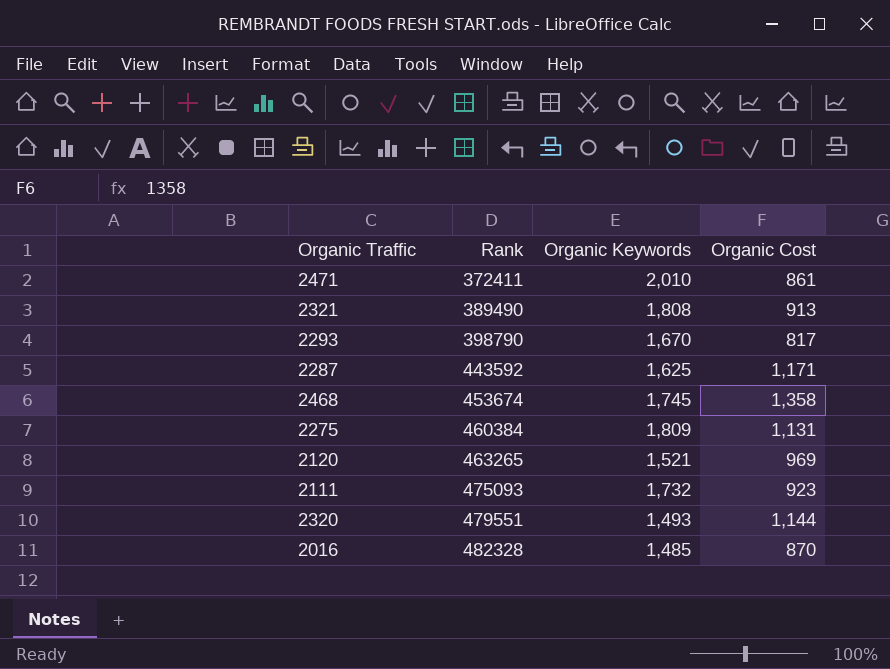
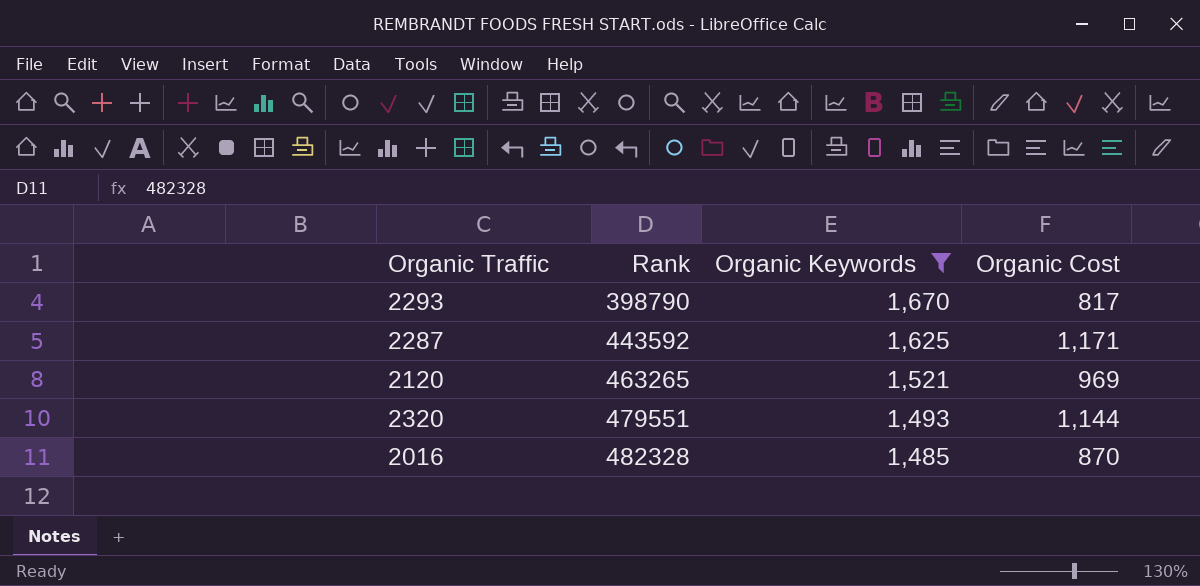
filter: none -> Organic Keywords <= 1,670

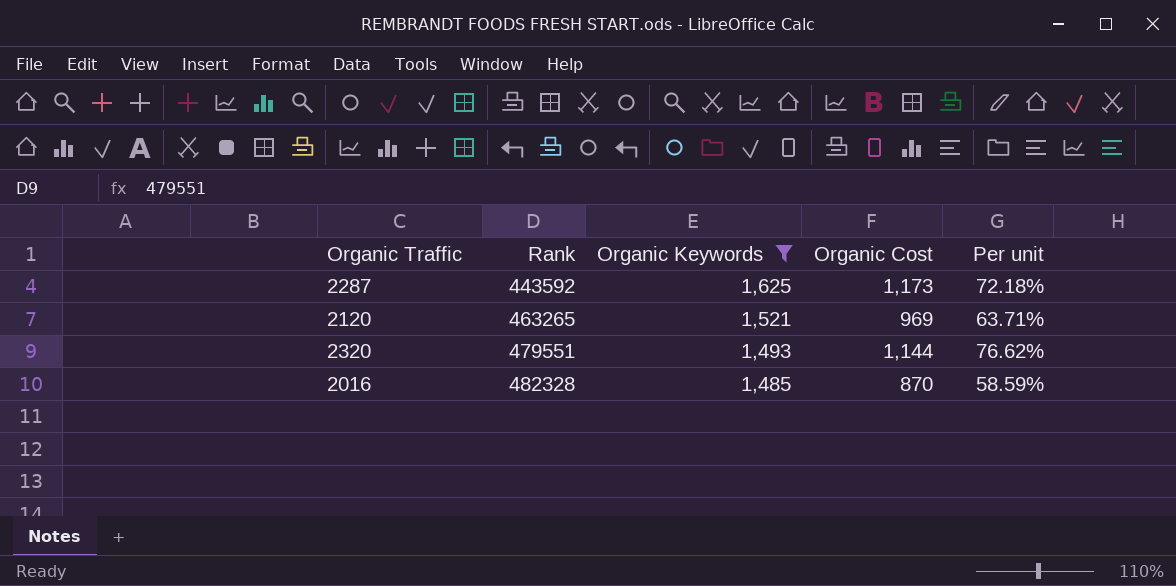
column Per unit | formula: none -> [Organic Cost] / [Organic Keywords]
row 2293: 398790 | 1,670 | 817 -> none
2287 | Organic Cost: 1,171 -> 1,173

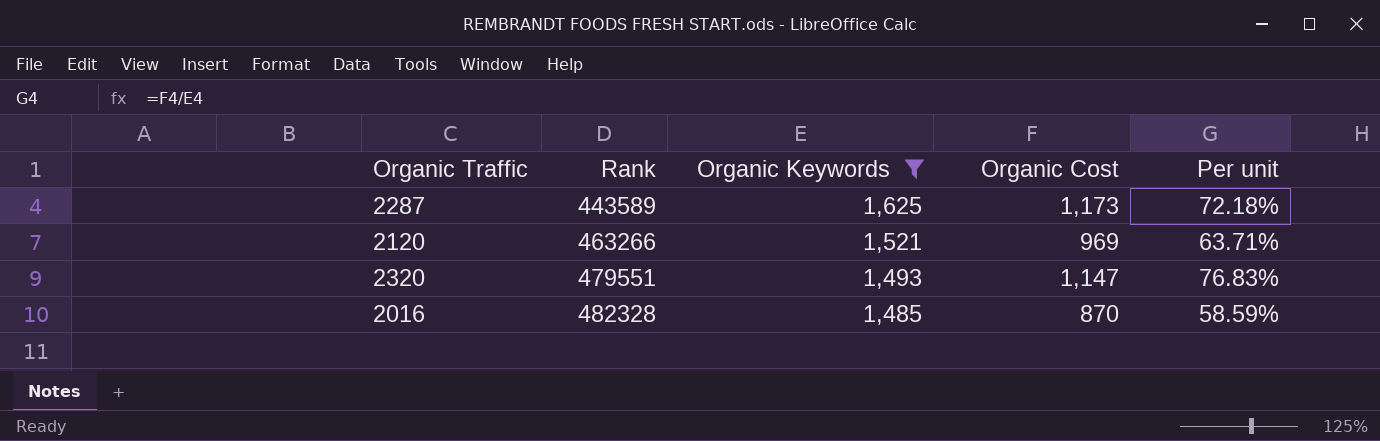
2287 | Rank: 443592 -> 443589
2120 | Rank: 463265 -> 463266
2320 | Organic Cost: 1,144 -> 1,147
2320 | Per unit: 76.62% -> 76.83%

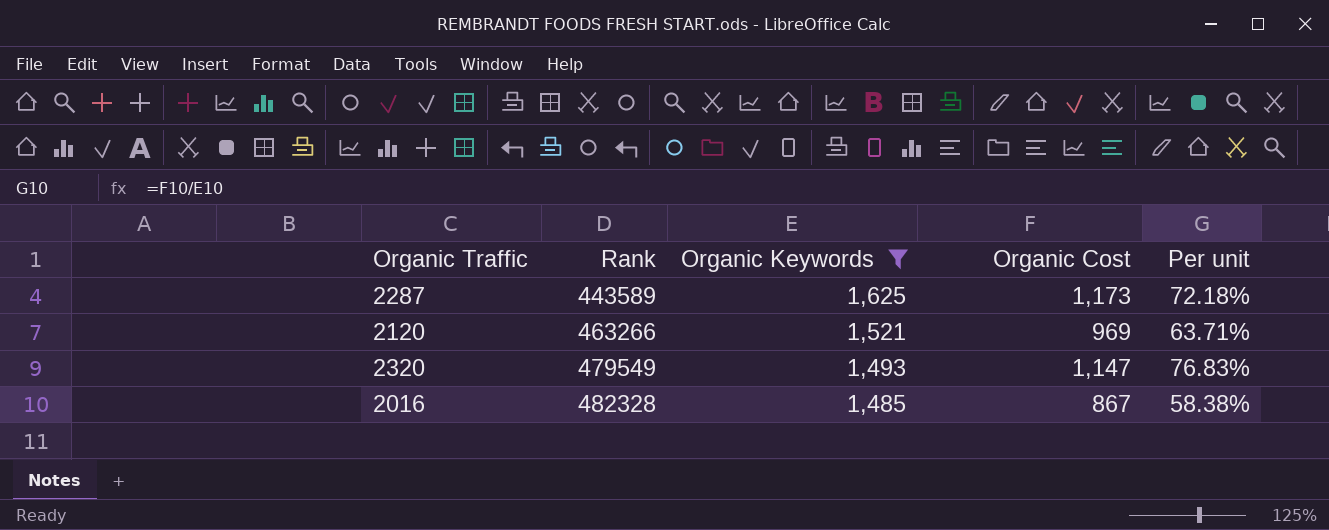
2320 | Rank: 479551 -> 479549
2016 | Organic Cost: 870 -> 867
2016 | Per unit: 58.59% -> 58.38%

